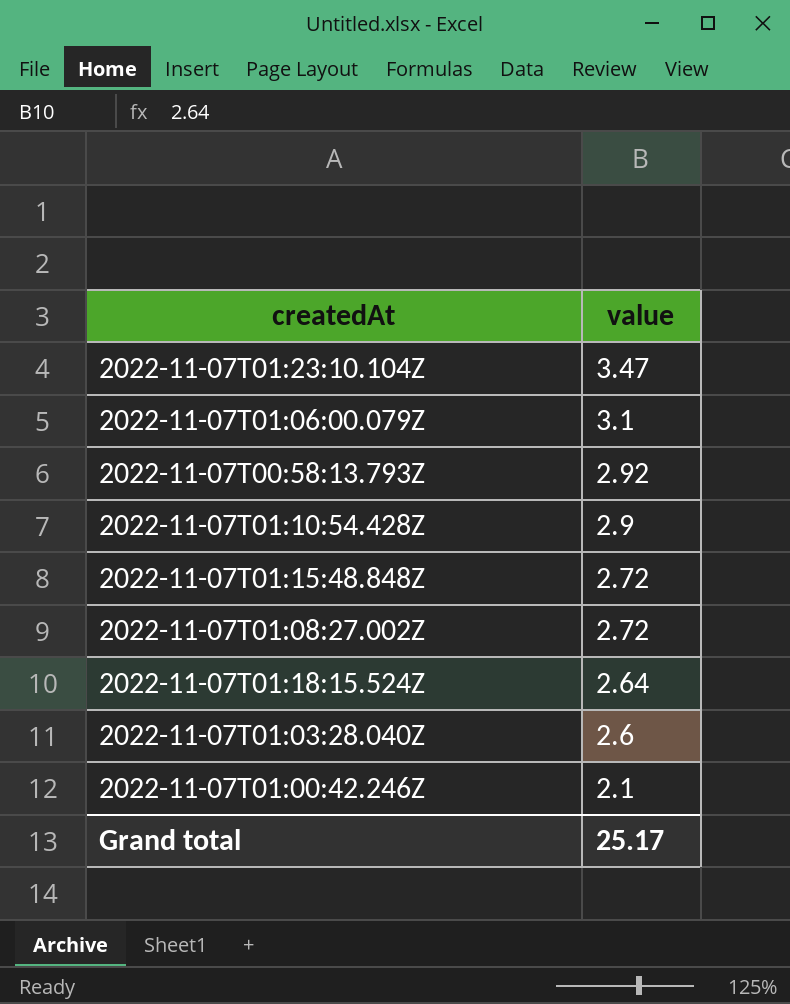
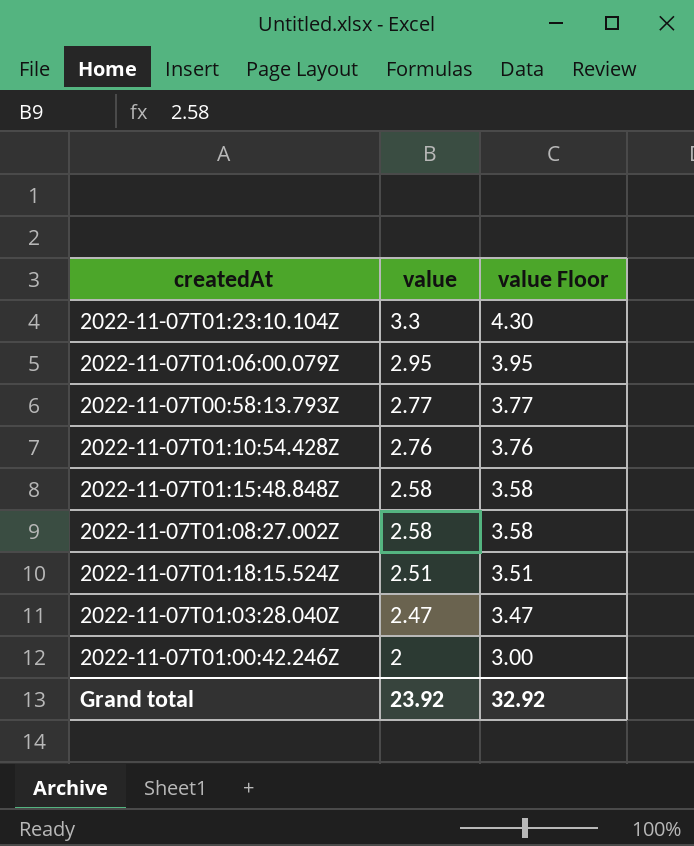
column value Floor | formula: none -> [value] + 1
2022-11-07T01:23:10.104Z | value: 3.47 -> 3.3
2022-11-07T01:06:00.079Z | value: 3.1 -> 2.95
2022-11-07T00:58:13.793Z | value: 2.92 -> 2.77
2022-11-07T01:10:54.428Z | value: 2.9 -> 2.76
2022-11-07T01:15:48.848Z | value: 2.72 -> 2.58
2022-11-07T01:08:27.002Z | value: 2.72 -> 2.58
2022-11-07T01:18:15.524Z | value: 2.64 -> 2.51
2022-11-07T01:03:28.040Z | value: 2.6 -> 2.47
2022-11-07T01:00:42.246Z | value: 2.1 -> 2
Grand total | value: 25.17 -> 23.92

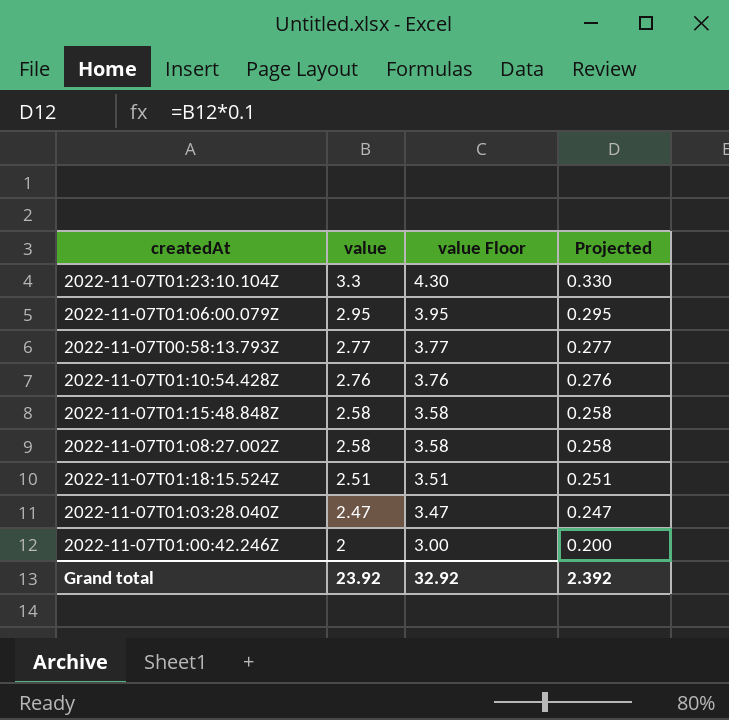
column Projected | formula: none -> [value] * 0.1

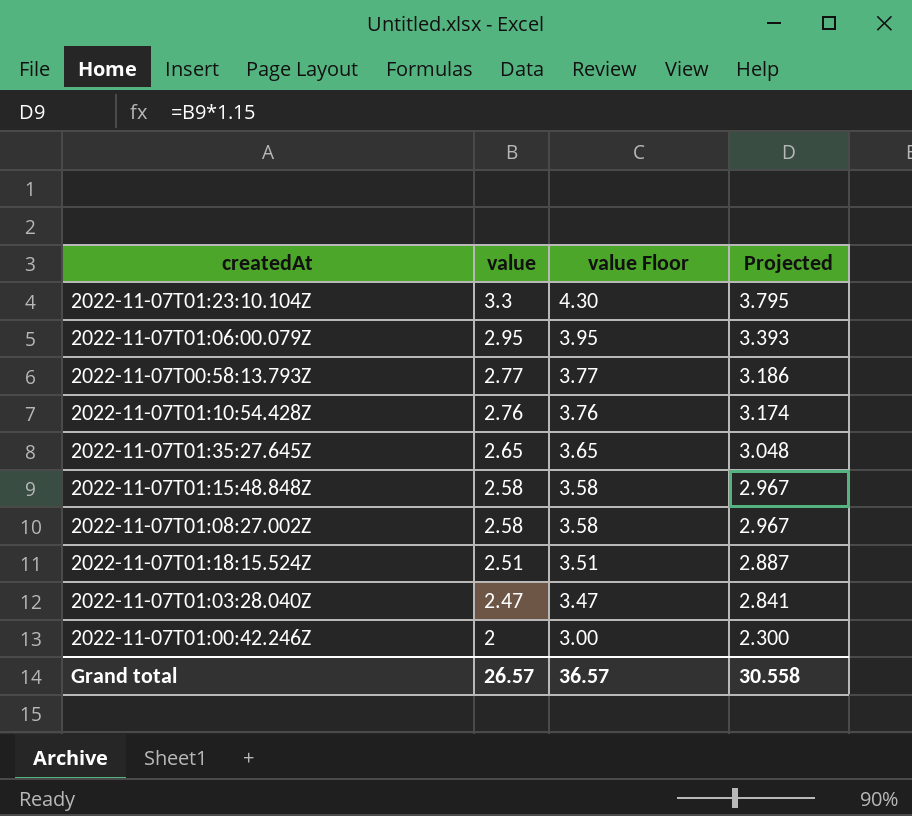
column Projected | formula: [value] * 0.1 -> [value] * 1.15
row 2022-11-07T01:35:27.645Z: none -> 2.65 | 3.65 | 3.048
Grand total | value: 23.92 -> 26.57
Grand total | value Floor: 32.92 -> 36.57
Grand total | Projected: 2.392 -> 30.558

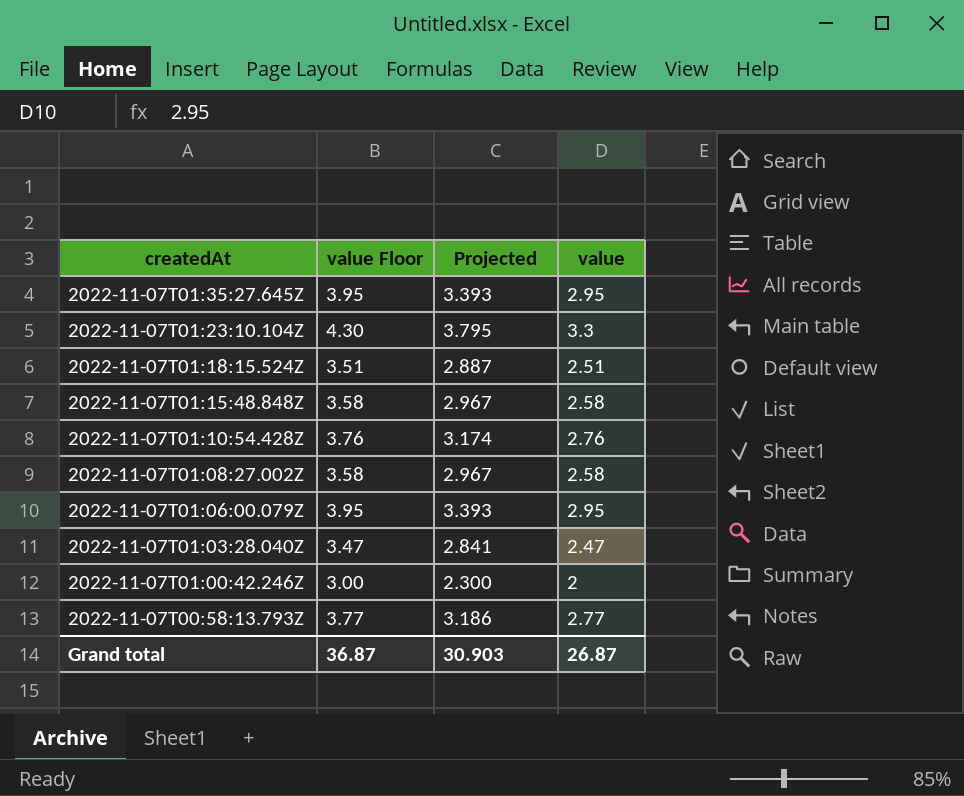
row order: value descending -> createdAt descending
column value | position: 2 -> 4
2022-11-07T01:35:27.645Z | value Floor: 3.65 -> 3.95
2022-11-07T01:35:27.645Z | Projected: 3.048 -> 3.393
2022-11-07T01:35:27.645Z | value: 2.65 -> 2.95
Grand total | value Floor: 36.57 -> 36.87
Grand total | Projected: 30.558 -> 30.903
Grand total | value: 26.57 -> 26.87

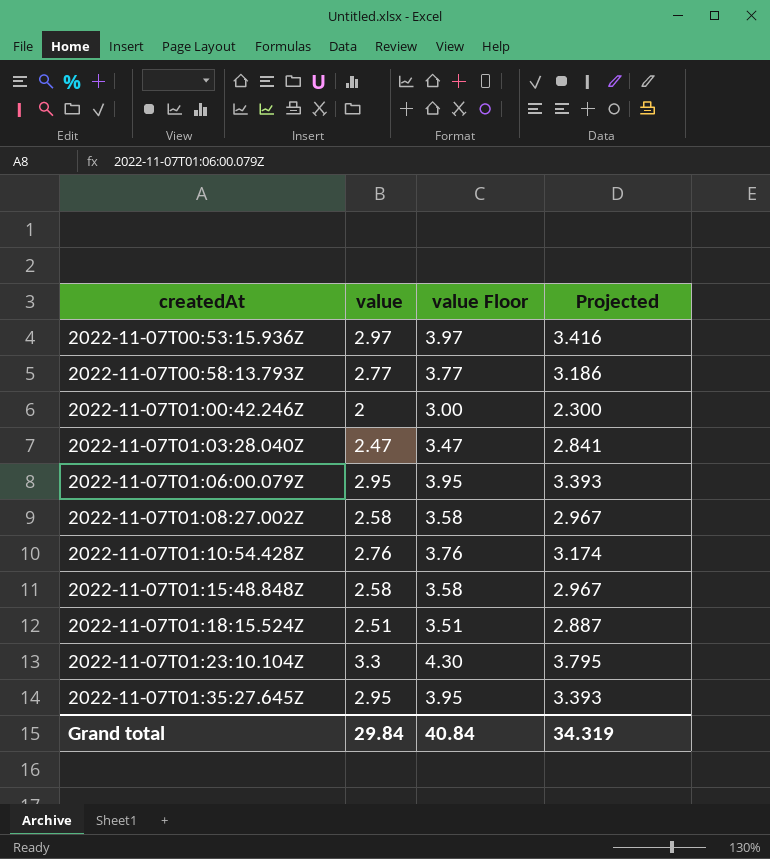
row order: createdAt descending -> createdAt ascending
column value | position: 4 -> 2
row 2022-11-07T00:53:15.936Z: none -> 2.97 | 3.97 | 3.416
Grand total | value: 26.87 -> 29.84
Grand total | value Floor: 36.87 -> 40.84
Grand total | Projected: 30.903 -> 34.319

